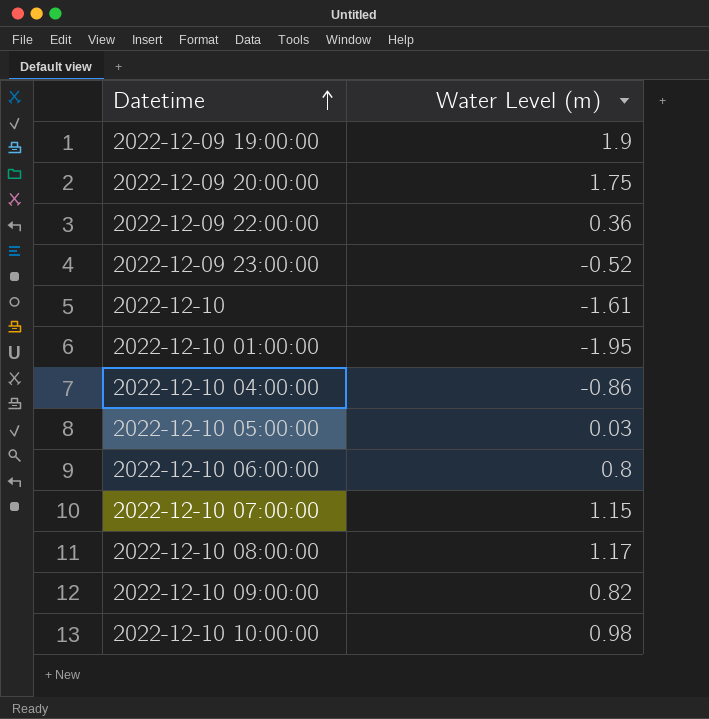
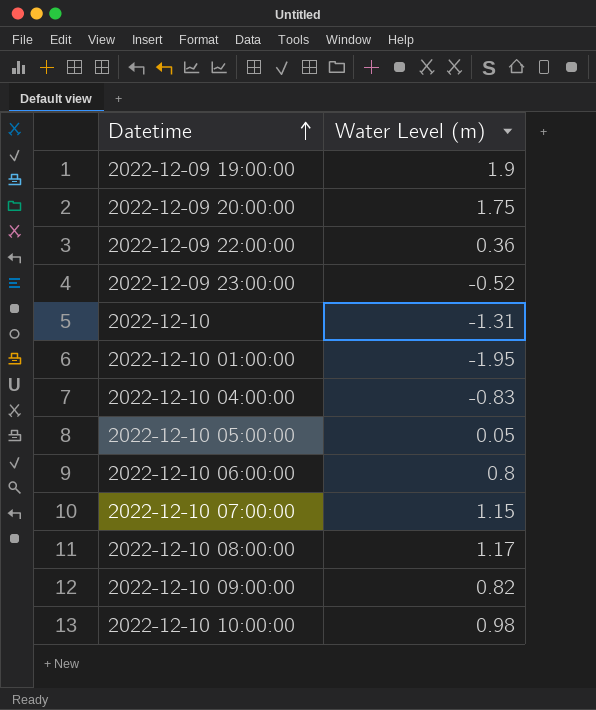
2022-12-10 | Water Level (m): -1.61 -> -1.31
2022-12-10 04:00:00 | Water Level (m): -0.86 -> -0.83
2022-12-10 05:00:00 | Water Level (m): 0.03 -> 0.05

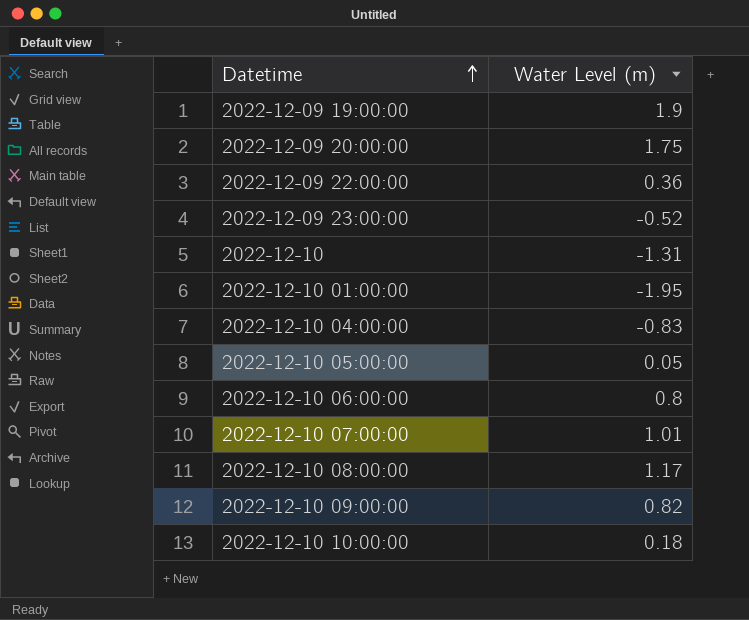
2022-12-10 07:00:00 | Water Level (m): 1.15 -> 1.01
2022-12-10 10:00:00 | Water Level (m): 0.98 -> 0.18

